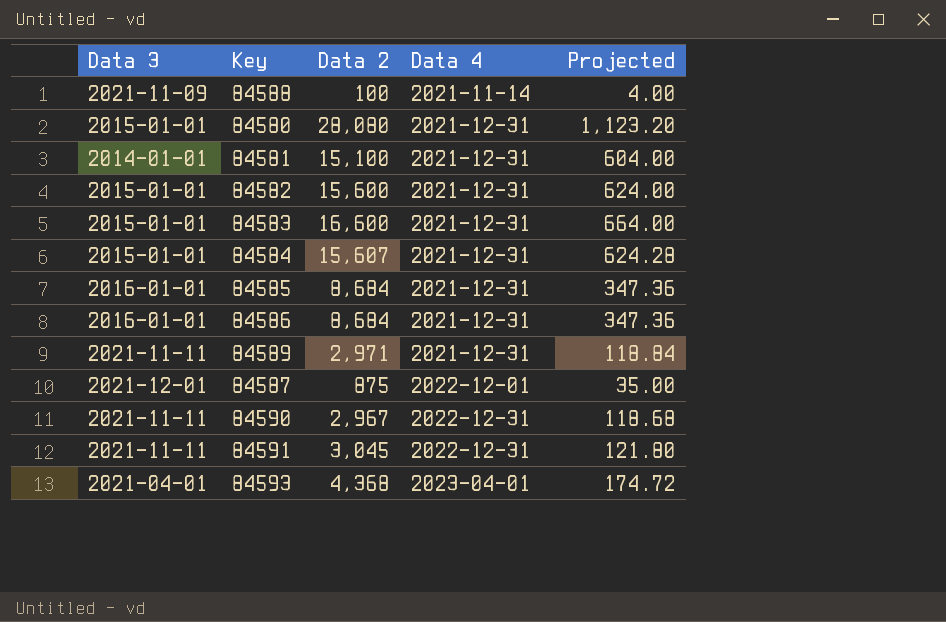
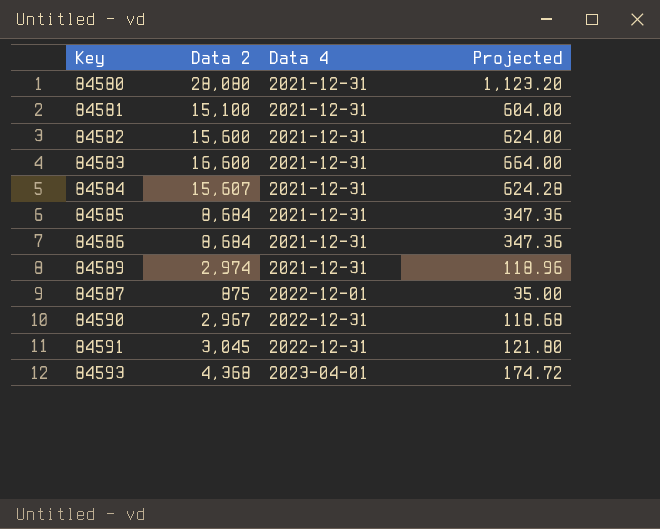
column Data 3 | position: 1 -> none
row 84588: 2021-11-09 | 100 | 2021-11-14 | 4.00 -> none
84589 | Data 2: 2,971 -> 2,974
84589 | Projected: 118.84 -> 118.96

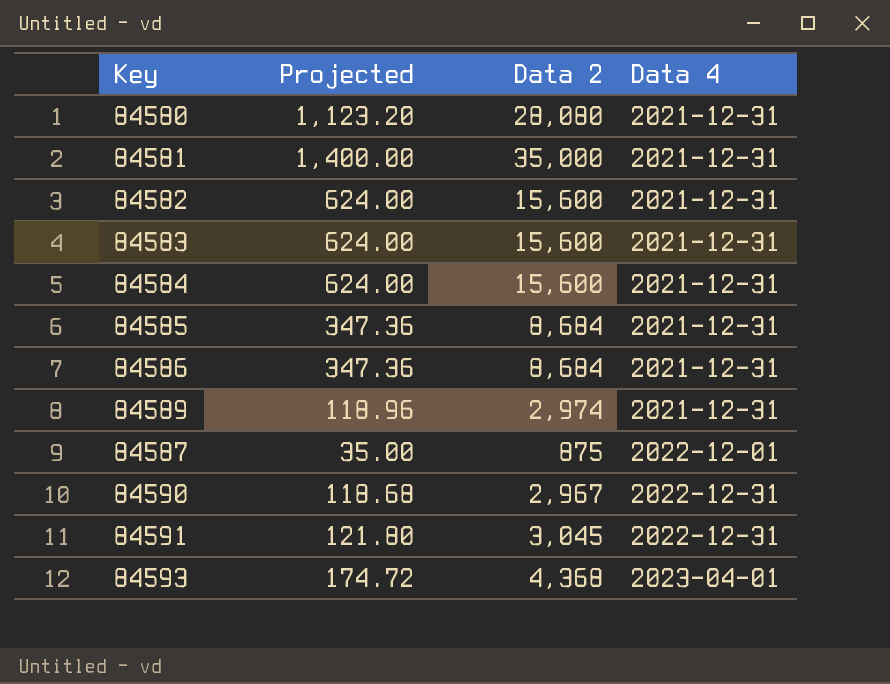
column Projected | position: 4 -> 2
84581 | Projected: 604.00 -> 1,400.00
84581 | Data 2: 15,100 -> 35,000
84583 | Projected: 664.00 -> 624.00
84583 | Data 2: 16,600 -> 15,600
84584 | Projected: 624.28 -> 624.00
84584 | Data 2: 15,607 -> 15,600

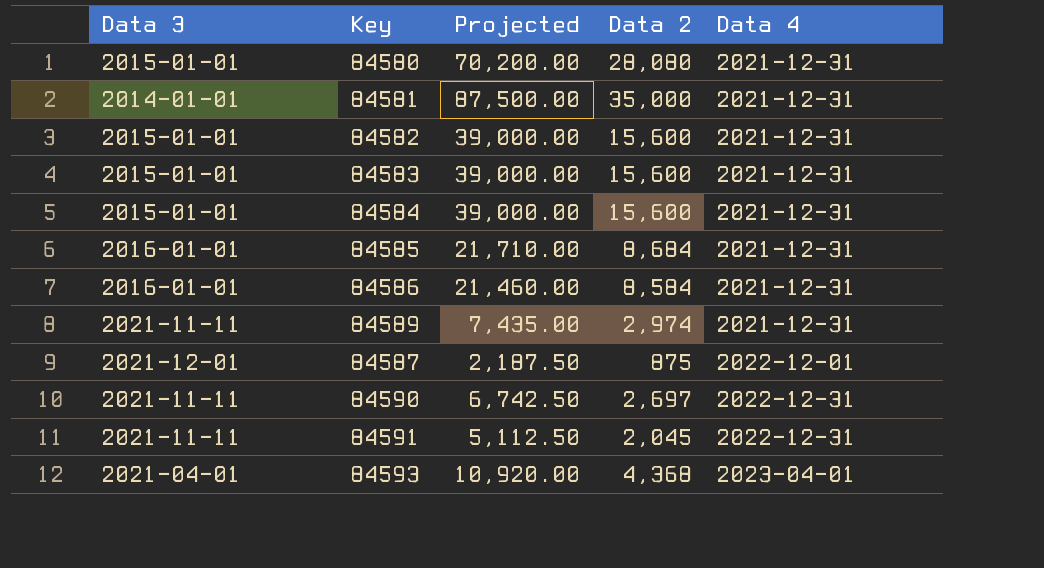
column Data 3 | position: none -> 1
column Projected | formula: [Data 2] * 0.04 -> [Data 2] * 2.5
84586 | Data 2: 8,684 -> 8,584
84590 | Data 2: 2,967 -> 2,697
84591 | Data 2: 3,045 -> 2,045

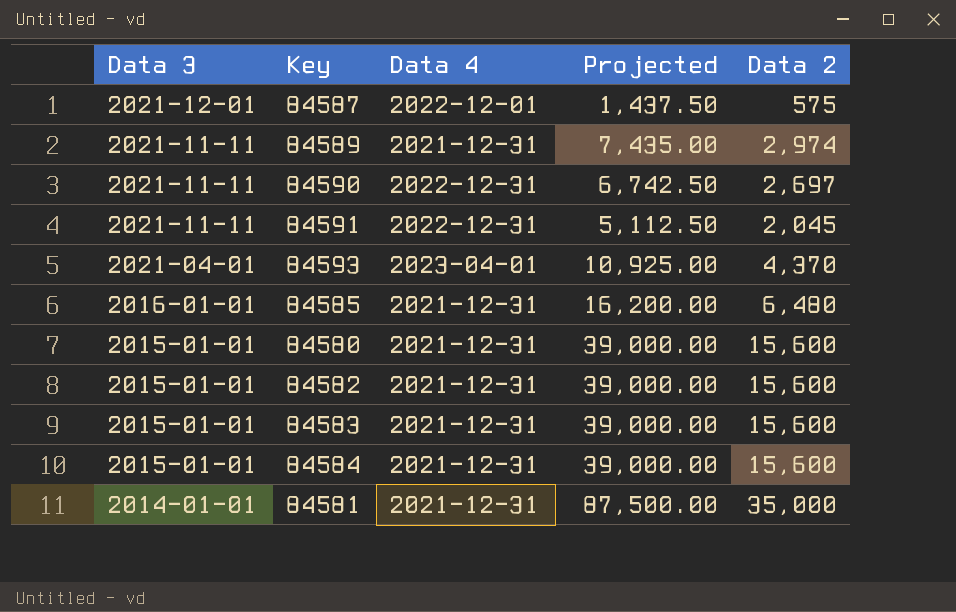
row order: Data 4 ascending -> Data 3 descending
column Data 4 | position: 5 -> 3
row 84586: 2016-01-01 | 21,460.00 | 8,584 | 2021-12-31 -> none
84587 | Projected: 2,187.50 -> 1,437.50
84587 | Data 2: 875 -> 575
84593 | Projected: 10,920.00 -> 10,925.00
84593 | Data 2: 4,368 -> 4,370
84585 | Projected: 21,710.00 -> 16,200.00
84585 | Data 2: 8,684 -> 6,480
84580 | Projected: 70,200.00 -> 39,000.00
84580 | Data 2: 28,080 -> 15,600

